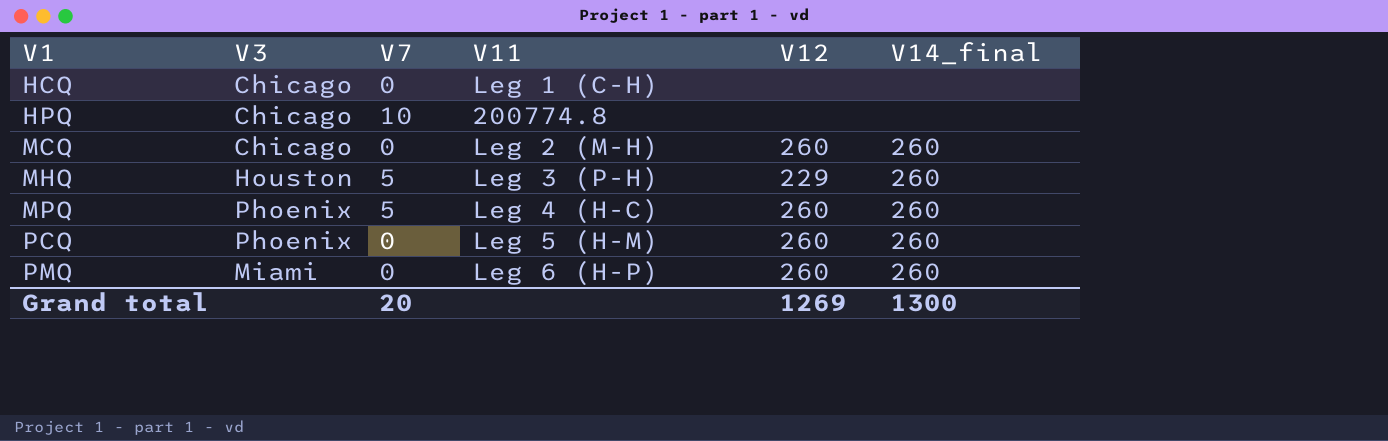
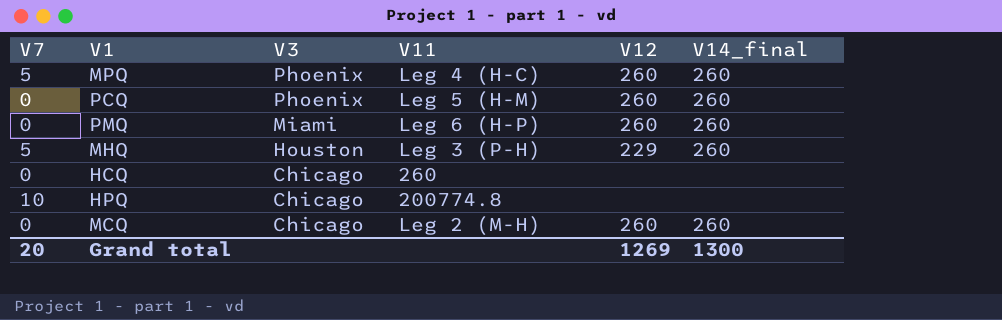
row order: V1 ascending -> V3 descending
column V7 | position: 3 -> 1
HCQ | V11: Leg 1 (C-H) -> 260

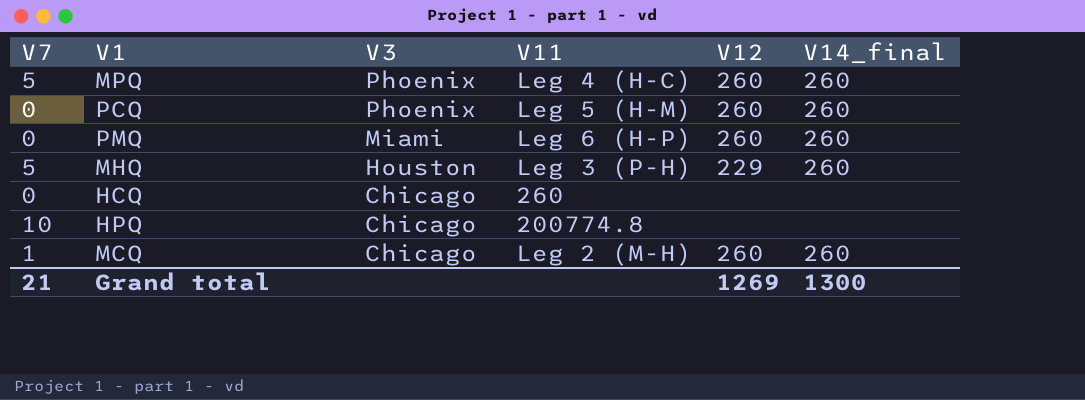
MCQ | V7: 0 -> 1
Grand total | V7: 20 -> 21

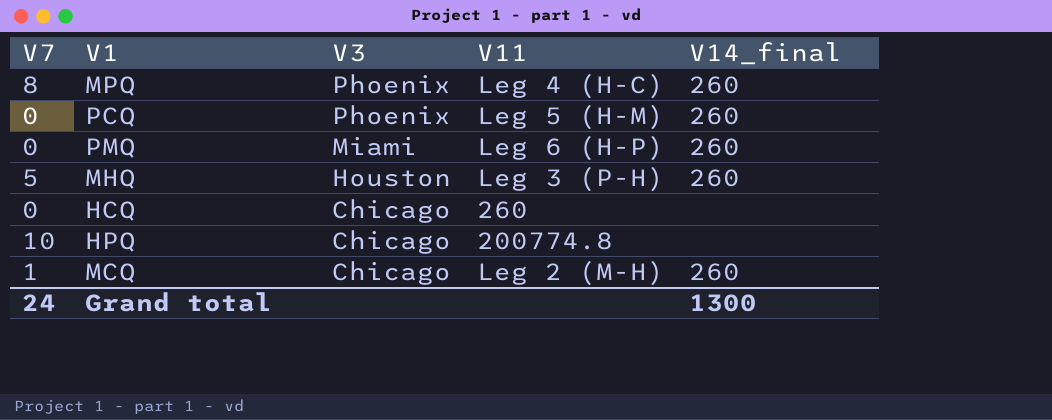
column V12 | position: 5 -> none
MPQ | V7: 5 -> 8
Grand total | V7: 21 -> 24

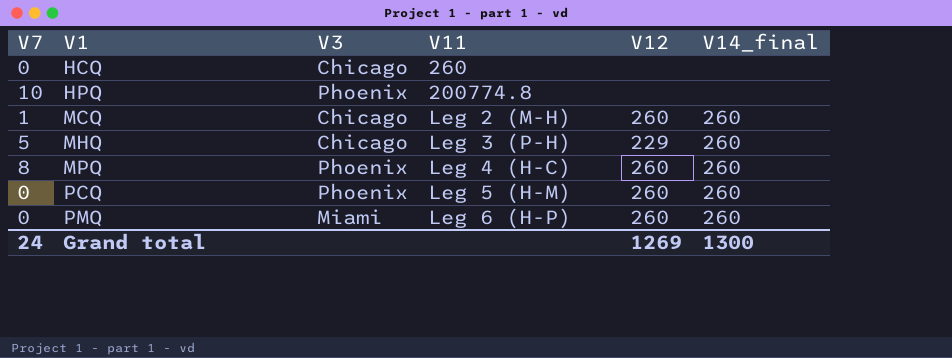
row order: V3 descending -> V1 ascending
column V12 | position: none -> 5
HPQ | V3: Chicago -> Phoenix
MHQ | V3: Houston -> Chicago

